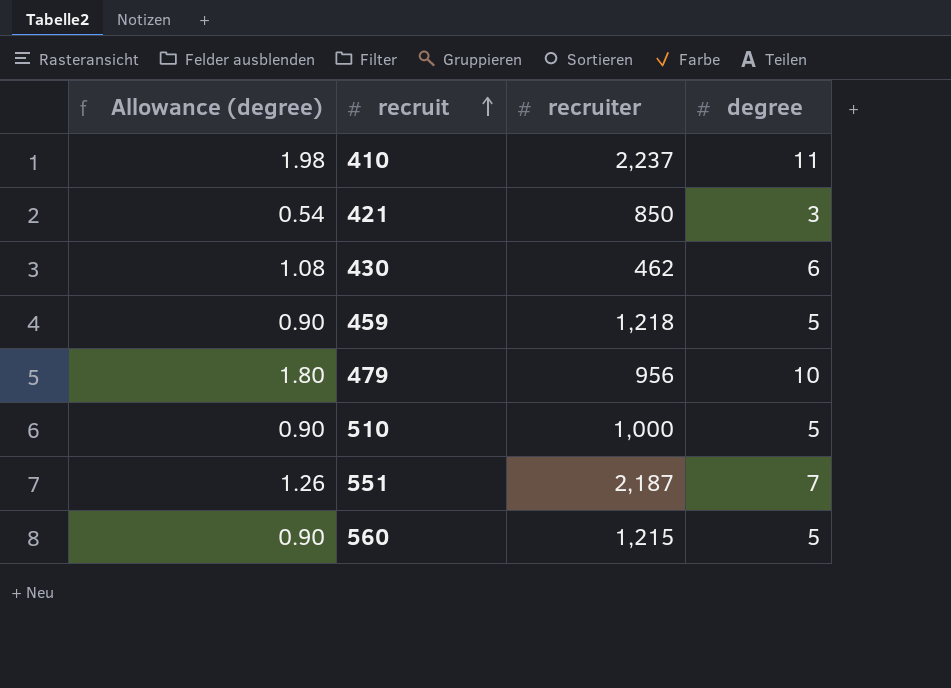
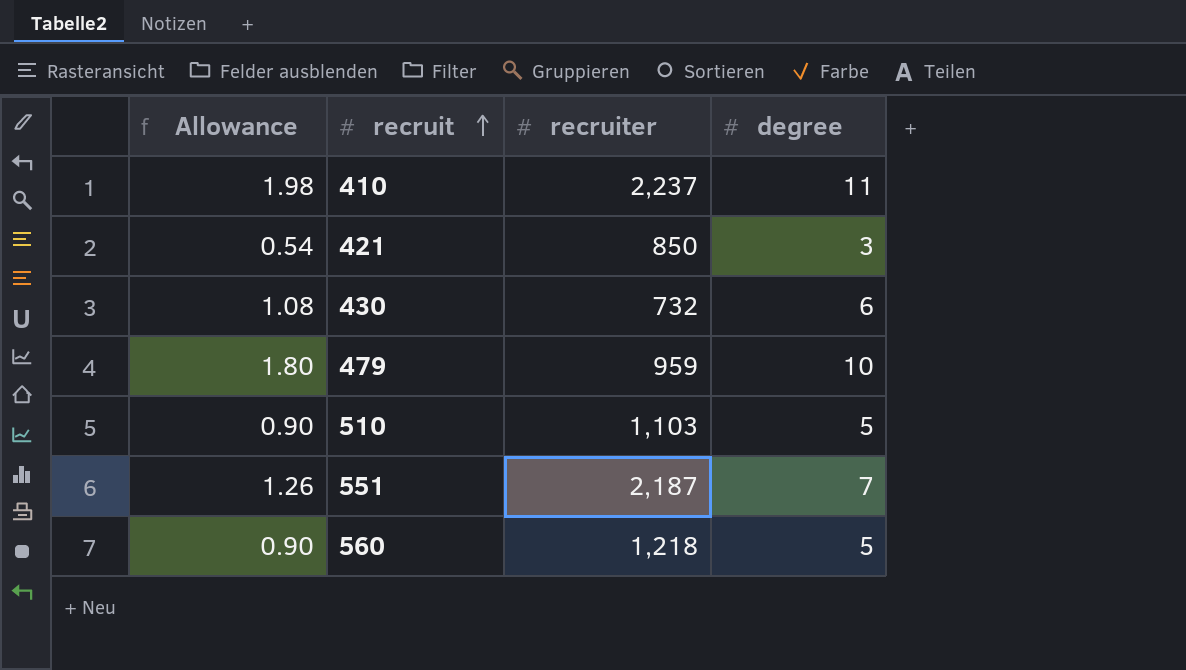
column name: Allowance (degree) -> Allowance
row 459: 0.90 | 1,218 | 5 -> none
430 | recruiter: 462 -> 732
479 | recruiter: 956 -> 959
510 | recruiter: 1,000 -> 1,103
560 | recruiter: 1,215 -> 1,218

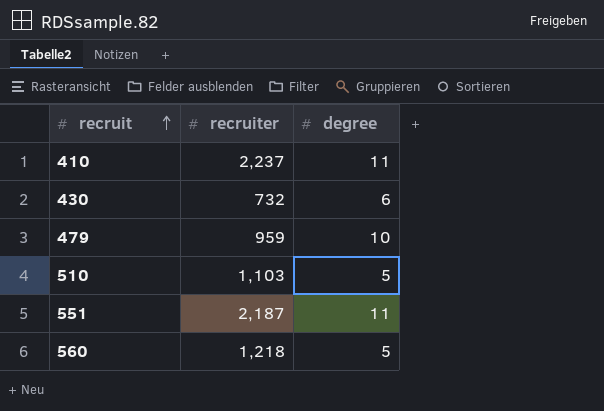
column Allowance | formula: [degree] * 0.18 -> none
row 421: 0.54 | 850 | 3 -> none
551 | degree: 7 -> 11

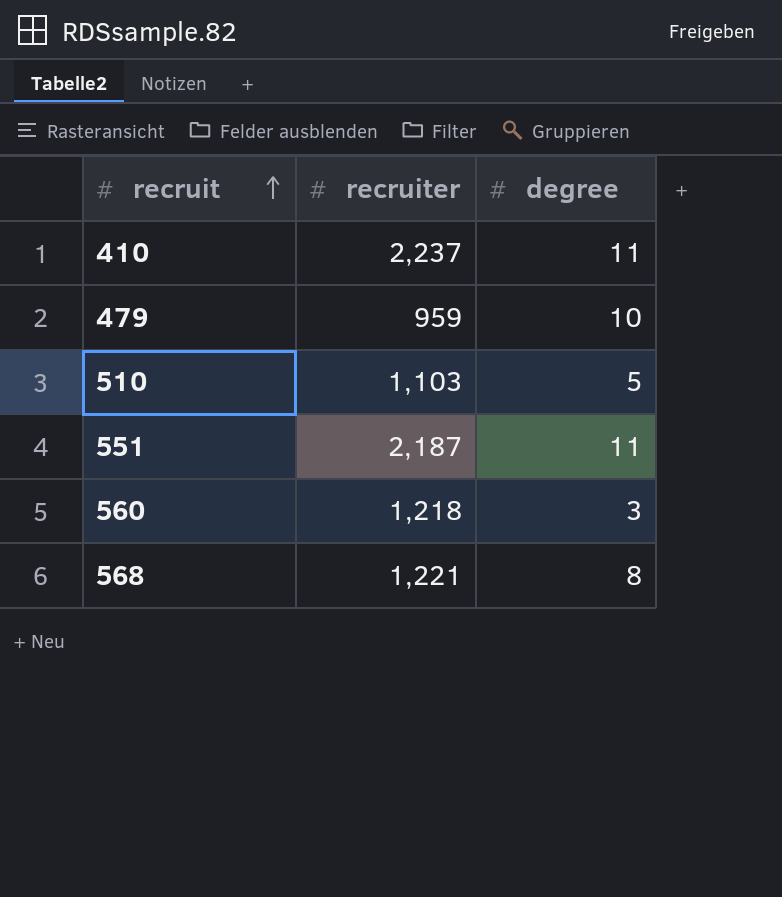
row 430: 732 | 6 -> none
560 | degree: 5 -> 3
row 568: none -> 1,221 | 8

